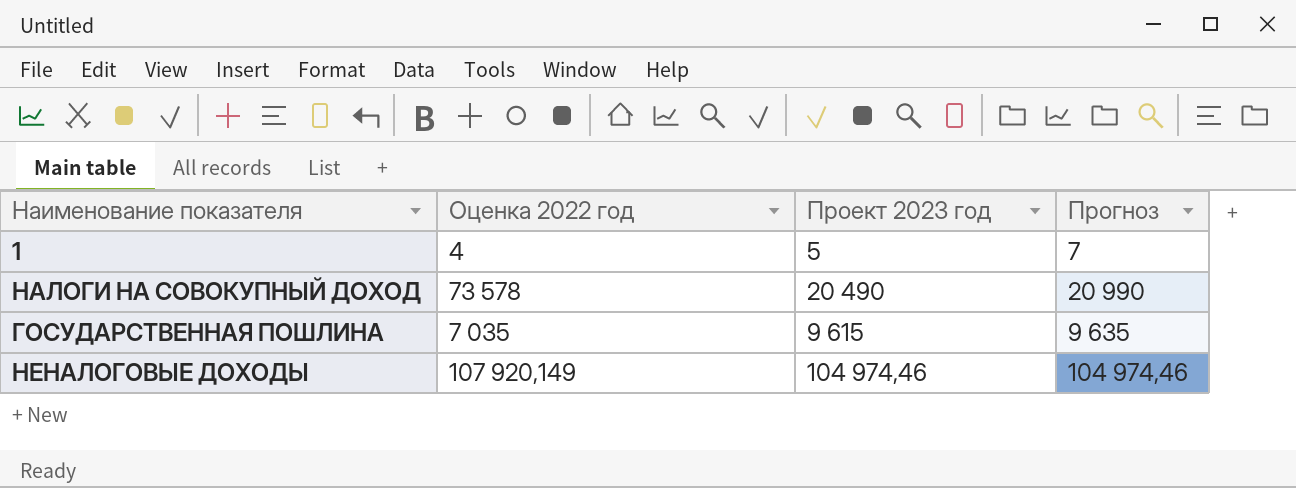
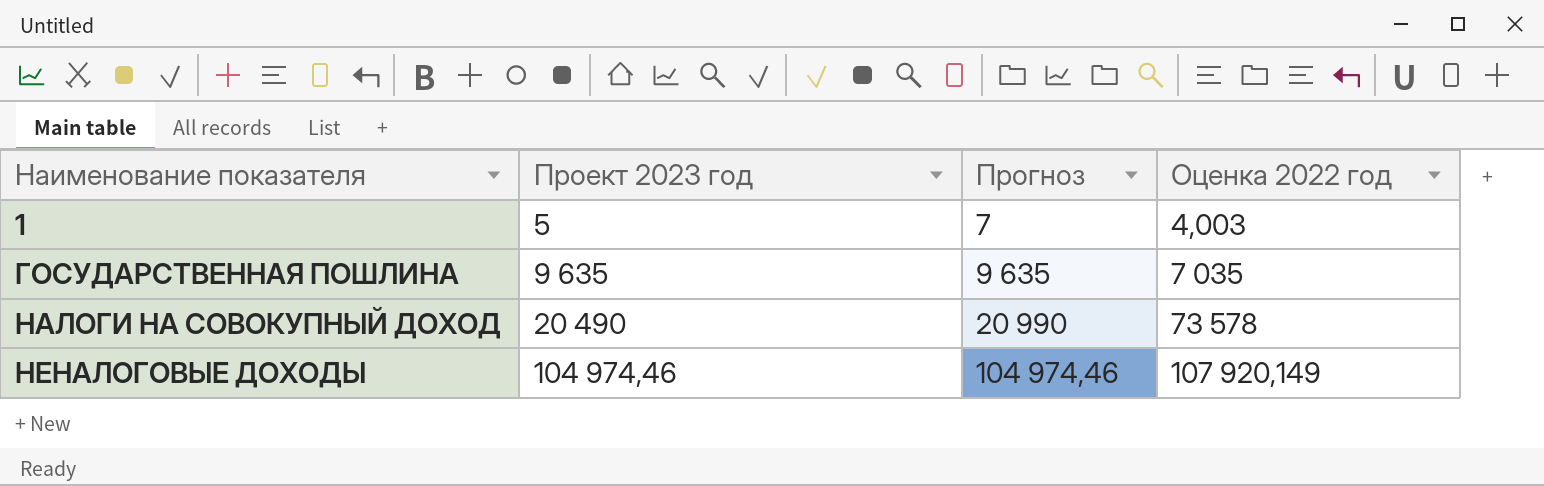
row order: none -> Наименование показателя ascending
column Оценка 2022 год | position: 2 -> 4
1 | Оценка 2022 год: 4 -> 4,003
ГОСУДАРСТВЕННАЯ ПОШЛИНА | Проект 2023 год: 9 615 -> 9 635

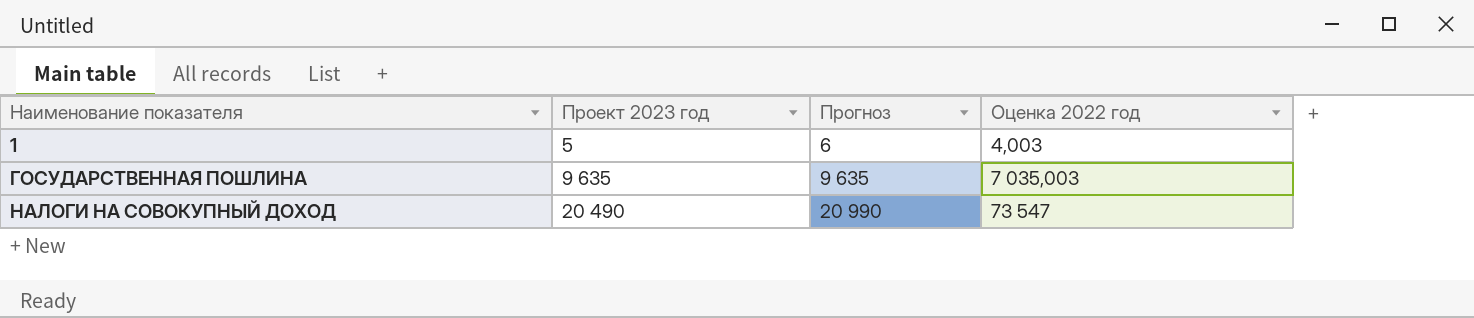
row НЕНАЛОГОВЫЕ ДОХОДЫ: 104 974,46 | 104 974,46 | 107 920,149 -> none
1 | Прогноз: 7 -> 6
ГОСУДАРСТВЕННАЯ ПОШЛИНА | Оценка 2022 год: 7 035 -> 7 035,003
НАЛОГИ НА СОВОКУПНЫЙ ДОХОД | Оценка 2022 год: 73 578 -> 73 547

